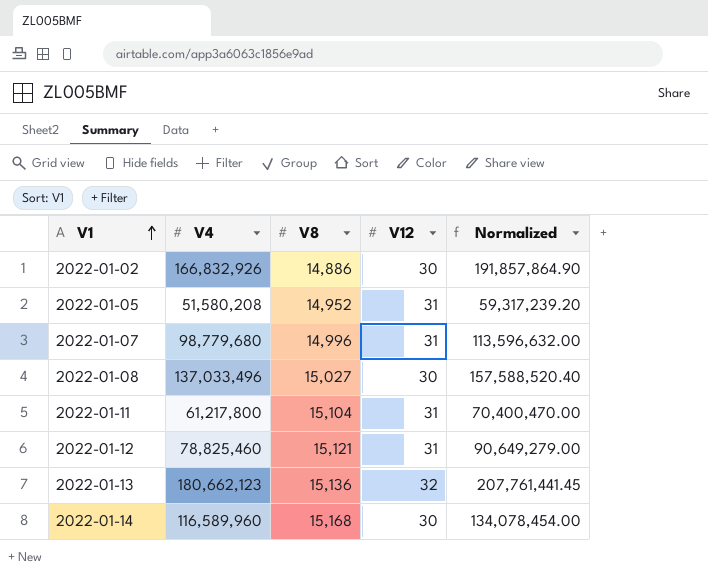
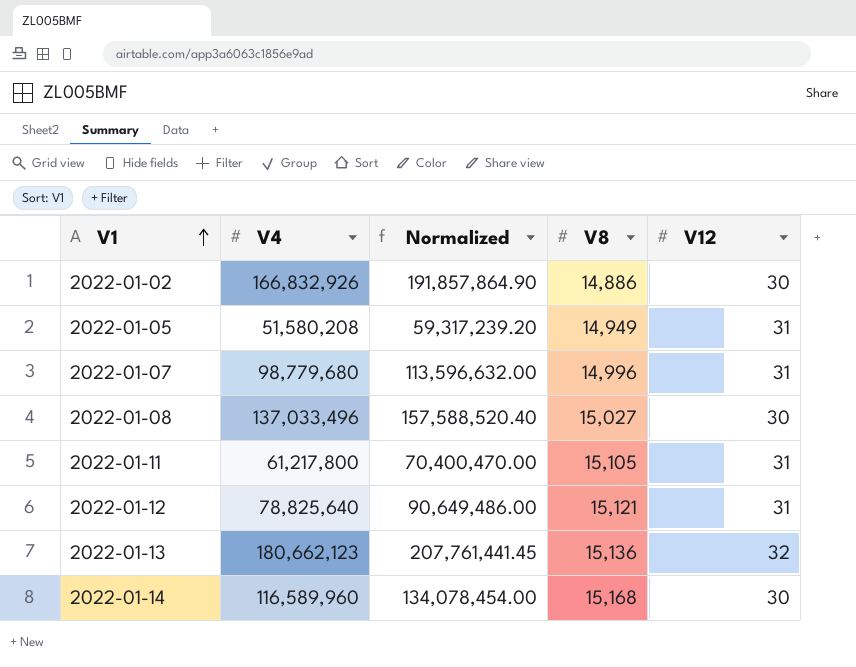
column Normalized | position: 5 -> 3
2022-01-05 | V8: 14,952 -> 14,949
2022-01-11 | V8: 15,104 -> 15,105
2022-01-12 | V4: 78,825,460 -> 78,825,640
2022-01-12 | Normalized: 90,649,279.00 -> 90,649,486.00

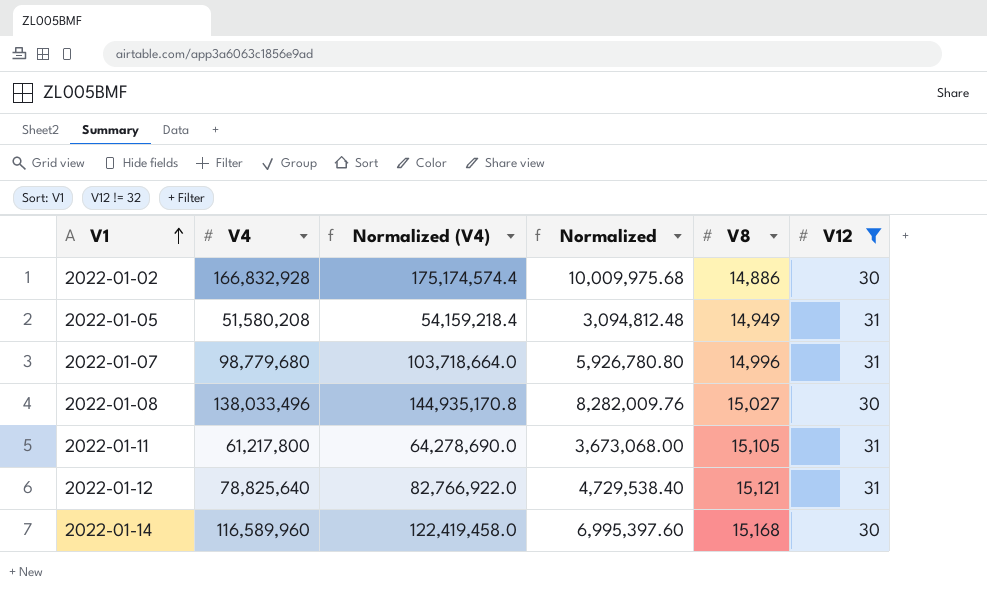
filter: none -> V12 != 32
column Normalized (V4) | formula: none -> [V4] * 1.05
column Normalized | formula: [V4] * 1.15 -> [V4] * 0.06
2022-01-02 | V4: 166,832,926 -> 166,832,928
2022-01-08 | V4: 137,033,496 -> 138,033,496

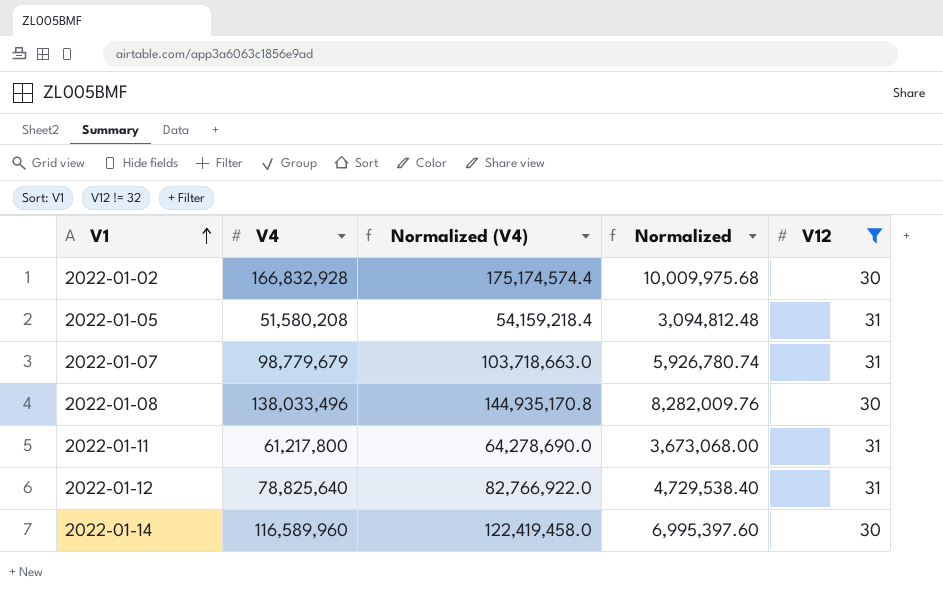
column V8 | position: 5 -> none
2022-01-07 | V4: 98,779,680 -> 98,779,679
2022-01-07 | Normalized (V4): 103,718,664.0 -> 103,718,663.0
2022-01-07 | Normalized: 5,926,780.80 -> 5,926,780.74

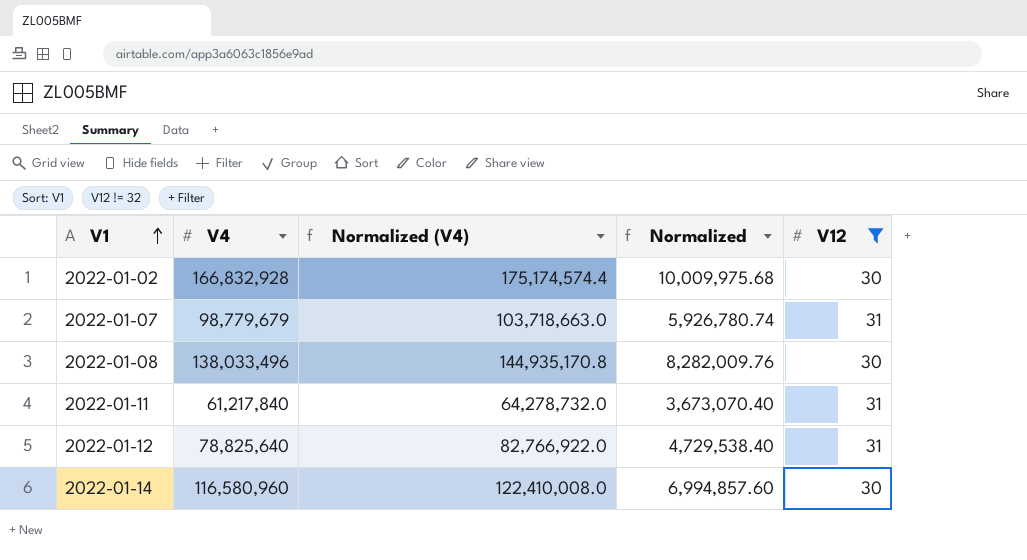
row 2022-01-05: 51,580,208 | 54,159,218.4 | 3,094,812.48 | 31 -> none
2022-01-11 | V4: 61,217,800 -> 61,217,840
2022-01-11 | Normalized (V4): 64,278,690.0 -> 64,278,732.0
2022-01-11 | Normalized: 3,673,068.00 -> 3,673,070.40
2022-01-14 | V4: 116,589,960 -> 116,580,960
2022-01-14 | Normalized (V4): 122,419,458.0 -> 122,410,008.0
2022-01-14 | Normalized: 6,995,397.60 -> 6,994,857.60

